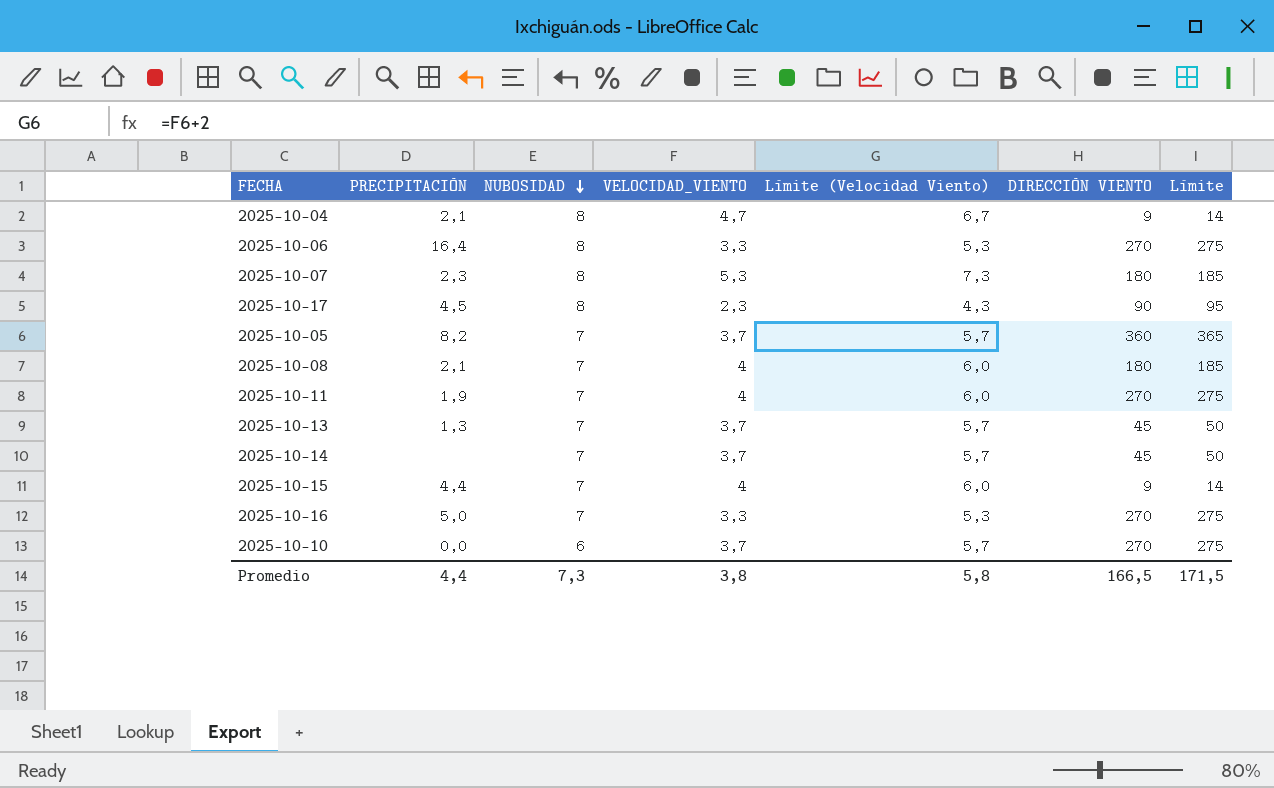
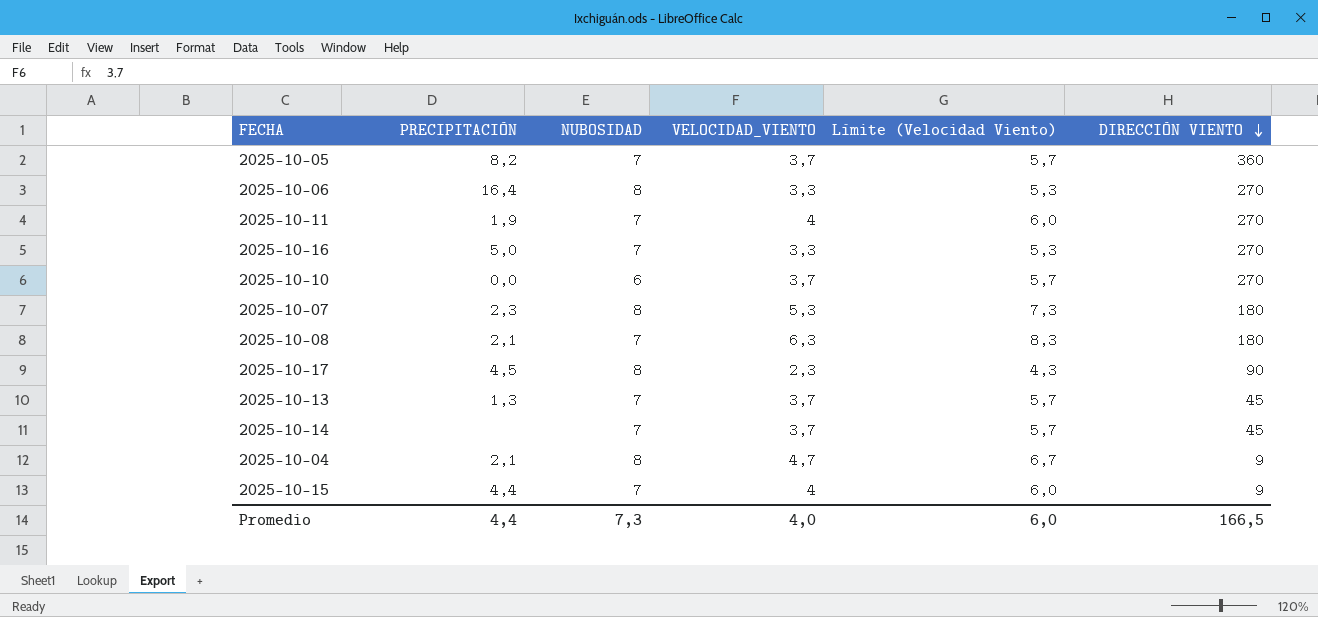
row order: NUBOSIDAD descending -> DIRECCIÓN VIENTO descending
column Límite | formula: [DIRECCIÓN VIENTO] + 5 -> none
2025-10-08 | VELOCIDAD_VIENTO: 4 -> 6,3
2025-10-08 | Límite (Velocidad Viento): 6,0 -> 8,3
Promedio | VELOCIDAD_VIENTO: 3,8 -> 4,0
Promedio | Límite (Velocidad Viento): 5,8 -> 6,0

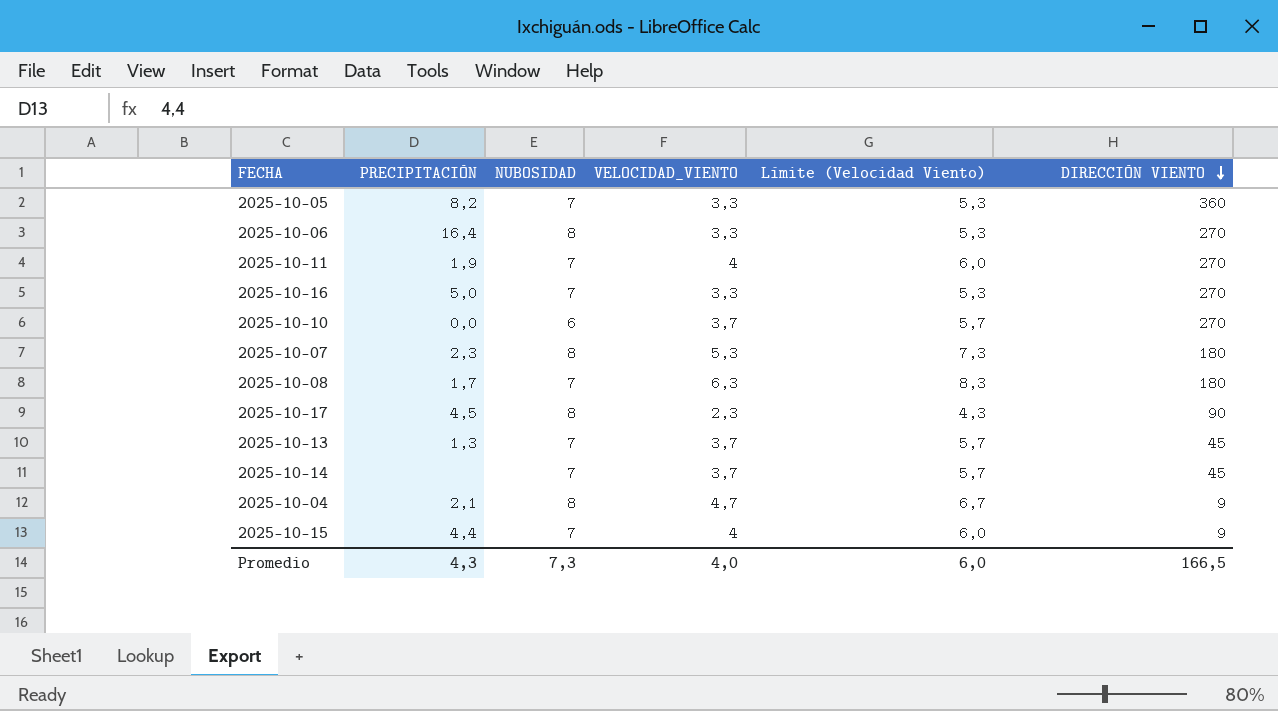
2025-10-05 | VELOCIDAD_VIENTO: 3,7 -> 3,3
2025-10-05 | Límite (Velocidad Viento): 5,7 -> 5,3
2025-10-08 | PRECIPITACIÓN: 2,1 -> 1,7
Promedio | PRECIPITACIÓN: 4,4 -> 4,3

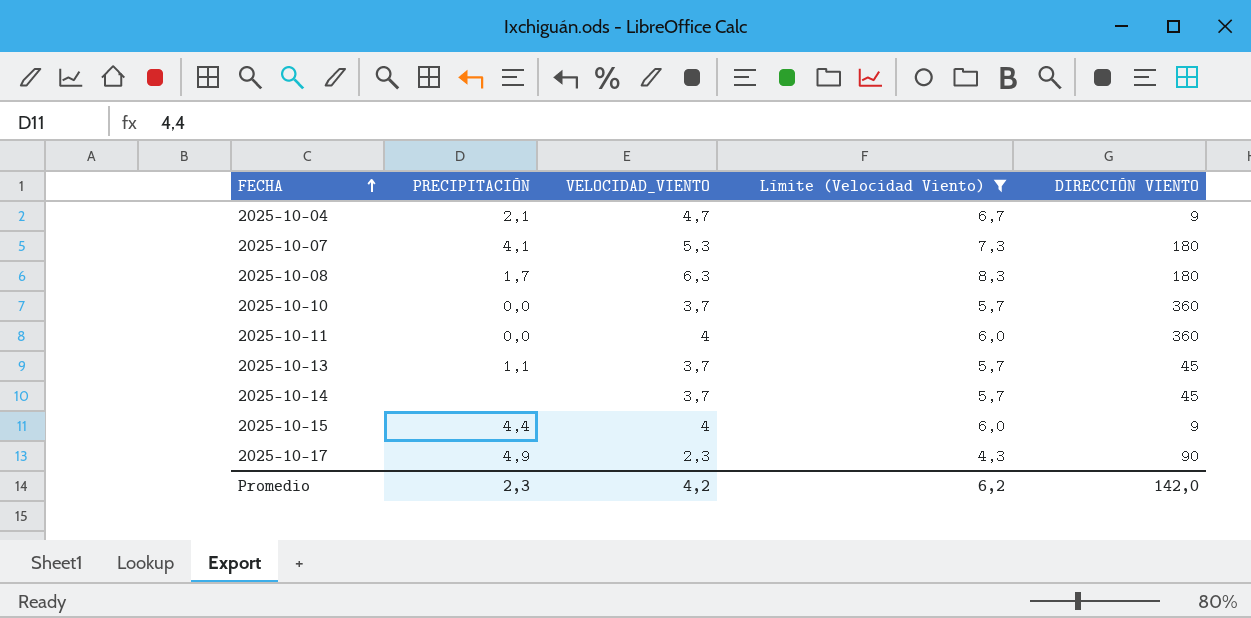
filter: none -> Límite (Velocidad Viento) != 5,3
row order: DIRECCIÓN VIENTO descending -> FECHA ascending
column NUBOSIDAD | position: 3 -> none
2025-10-07 | PRECIPITACIÓN: 2,3 -> 4,1
2025-10-10 | DIRECCIÓN VIENTO: 270 -> 360
2025-10-11 | PRECIPITACIÓN: 1,9 -> 0,0
2025-10-11 | DIRECCIÓN VIENTO: 270 -> 360
2025-10-13 | PRECIPITACIÓN: 1,3 -> 1,1
2025-10-17 | PRECIPITACIÓN: 4,5 -> 4,9
Promedio | PRECIPITACIÓN: 4,3 -> 2,3
Promedio | VELOCIDAD_VIENTO: 4,0 -> 4,2
Promedio | Límite (Velocidad Viento): 6,0 -> 6,2
Promedio | DIRECCIÓN VIENTO: 166,5 -> 142,0

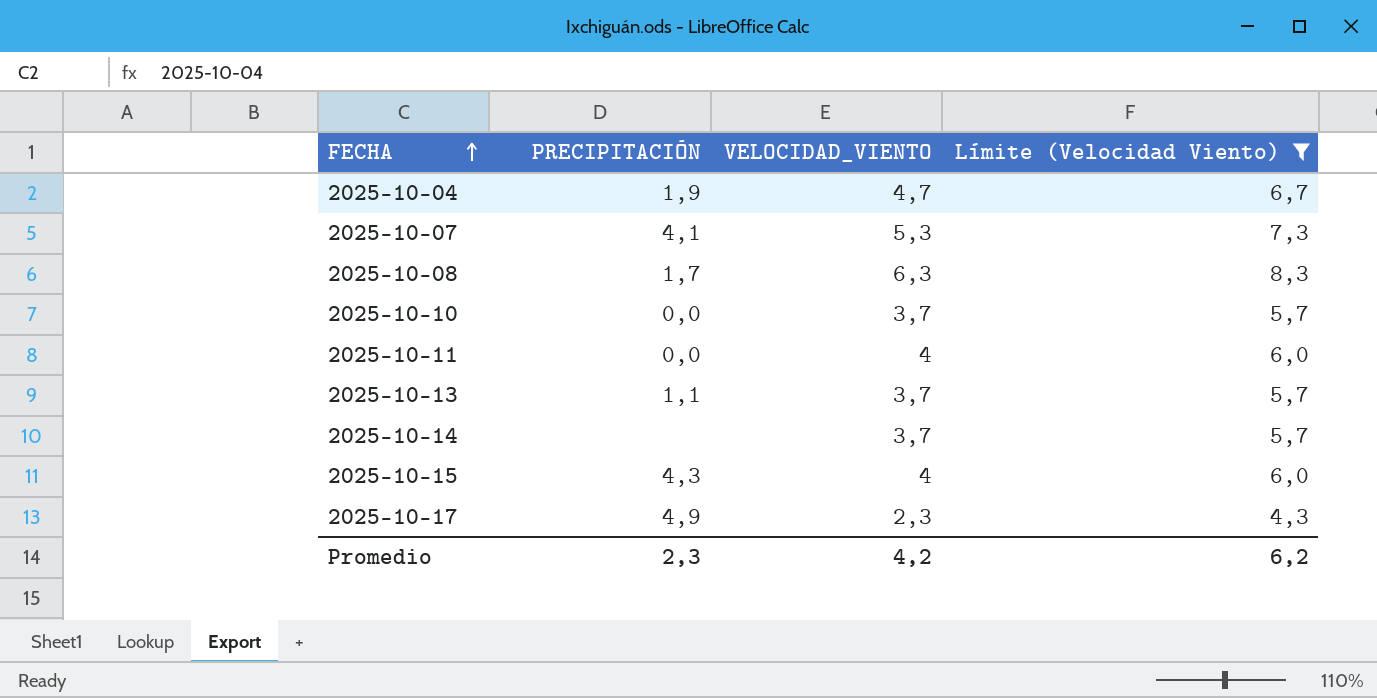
column DIRECCIÓN VIENTO | position: 5 -> none
2025-10-04 | PRECIPITACIÓN: 2,1 -> 1,9
2025-10-15 | PRECIPITACIÓN: 4,4 -> 4,3

